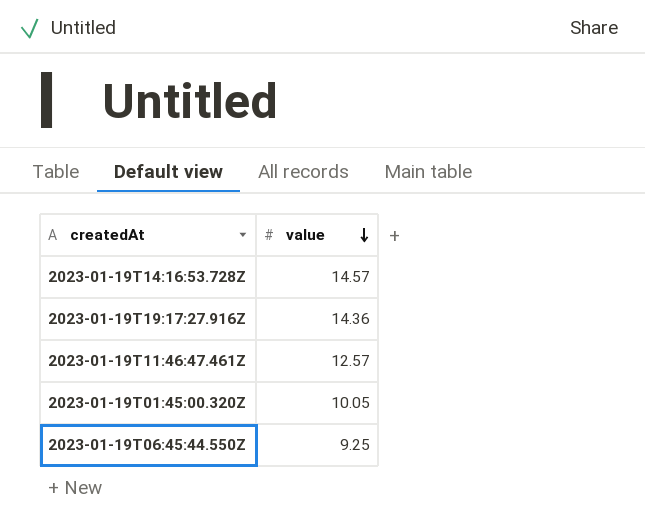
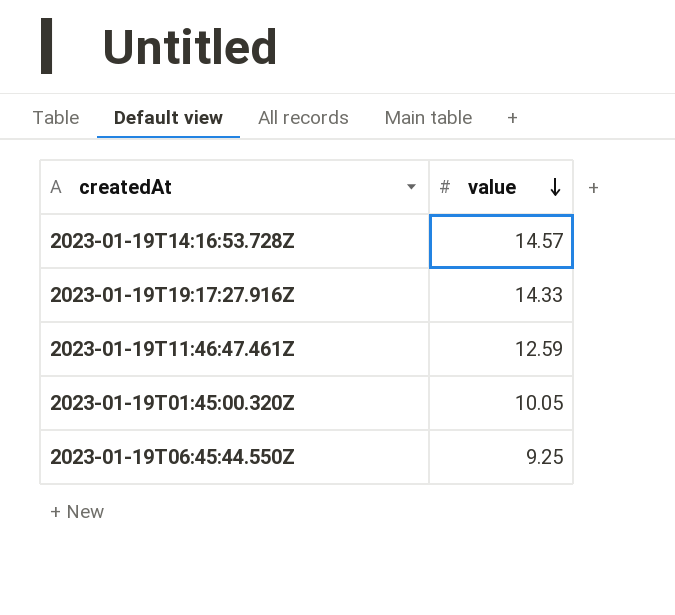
2023-01-19T19:17:27.916Z | value: 14.36 -> 14.33
2023-01-19T11:46:47.461Z | value: 12.57 -> 12.59

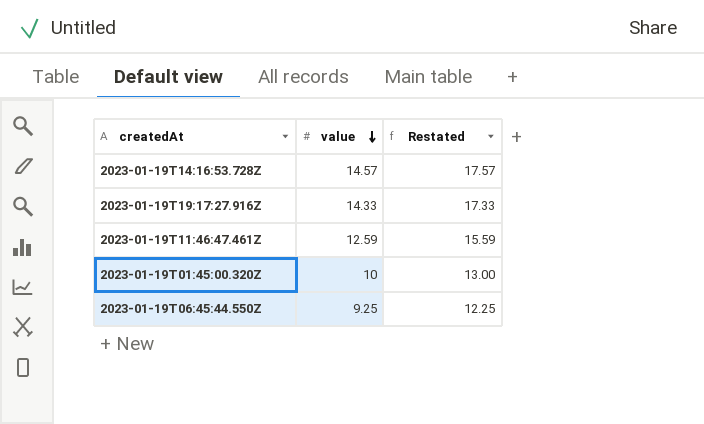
column Restated | formula: none -> [value] + 3
2023-01-19T01:45:00.320Z | value: 10.05 -> 10

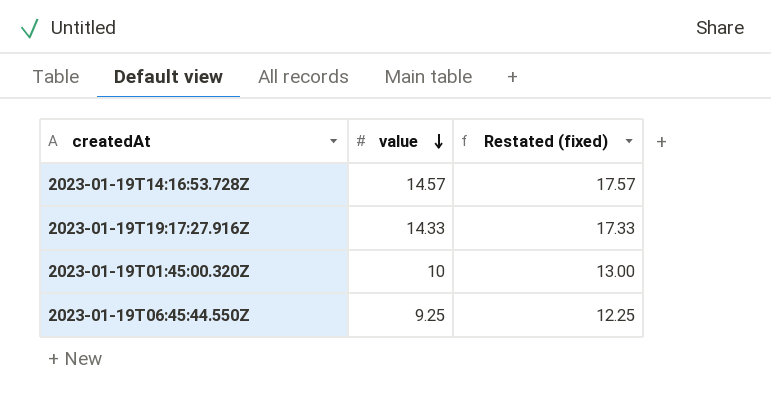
column name: Restated -> Restated (fixed)
row 2023-01-19T11:46:47.461Z: 12.59 | 15.59 -> none

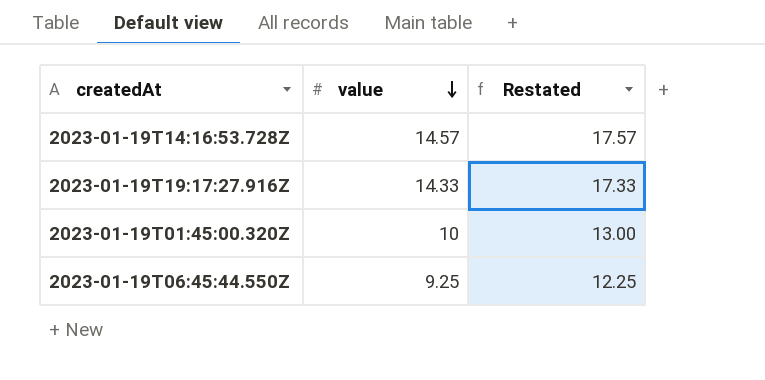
column name: Restated (fixed) -> Restated

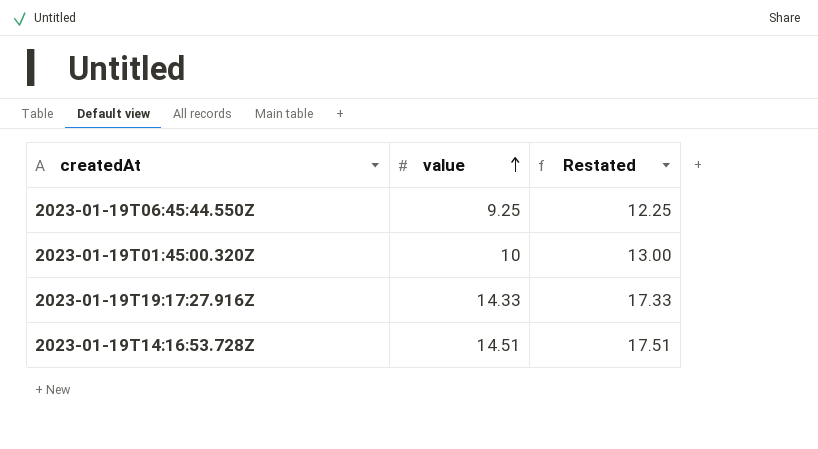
row order: value descending -> value ascending
2023-01-19T14:16:53.728Z | value: 14.57 -> 14.51
2023-01-19T14:16:53.728Z | Restated: 17.57 -> 17.51

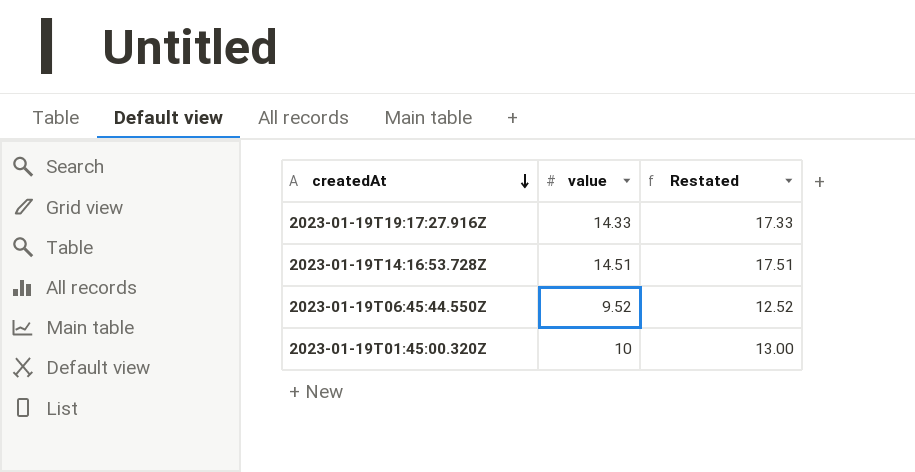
row order: value ascending -> createdAt descending
2023-01-19T06:45:44.550Z | value: 9.25 -> 9.52
2023-01-19T06:45:44.550Z | Restated: 12.25 -> 12.52

